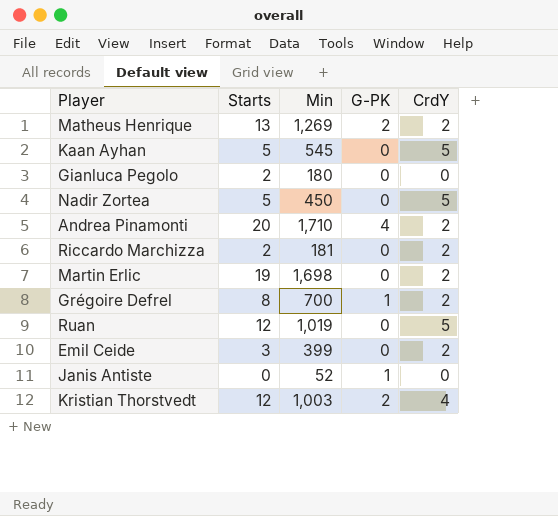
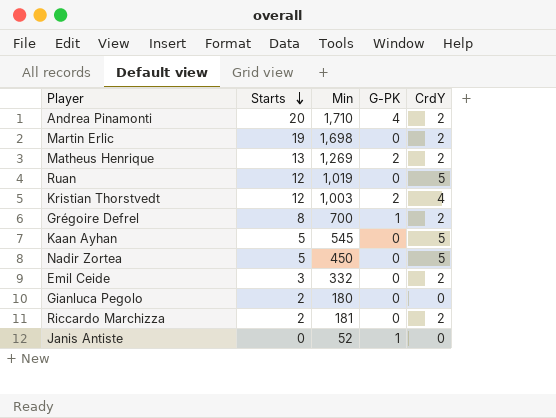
row order: none -> Starts descending
Emil Ceide | Min: 399 -> 332

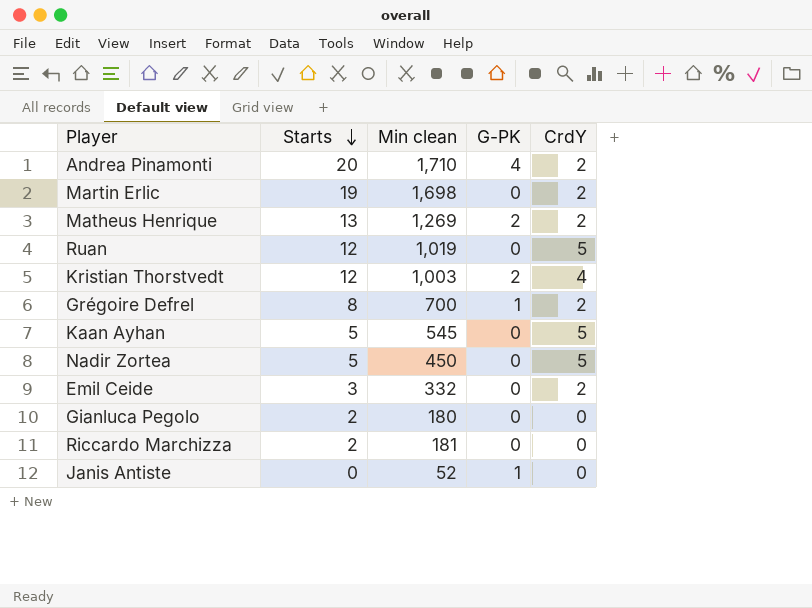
column name: Min -> Min clean
Riccardo Marchizza | CrdY: 2 -> 0

